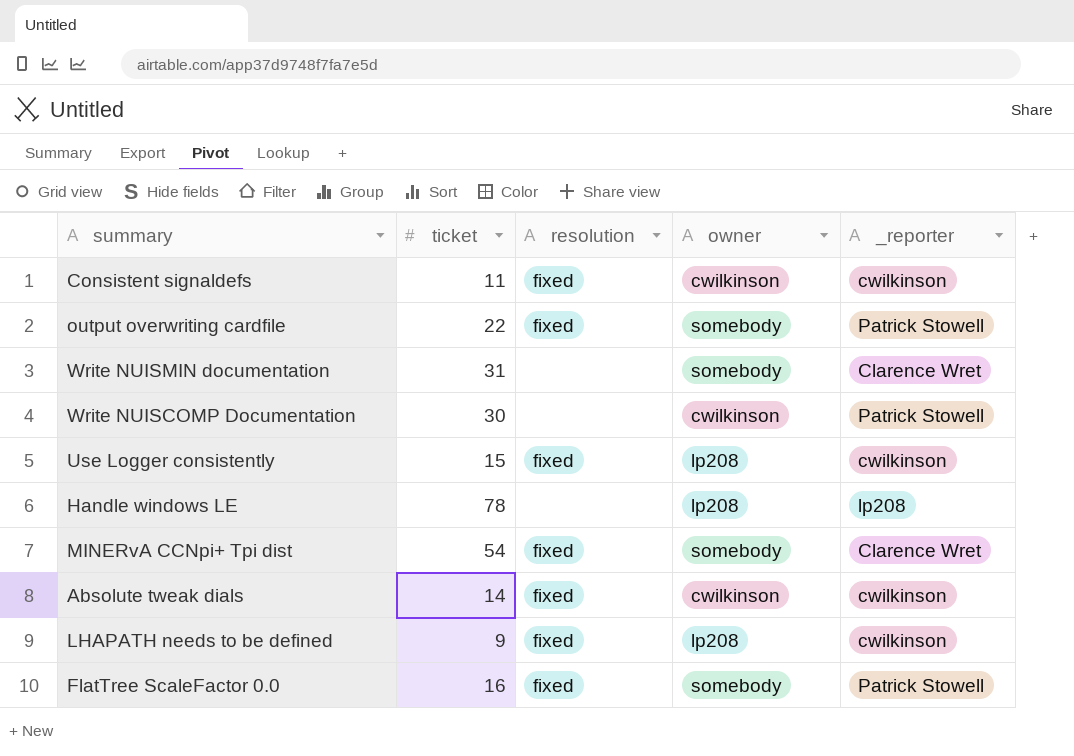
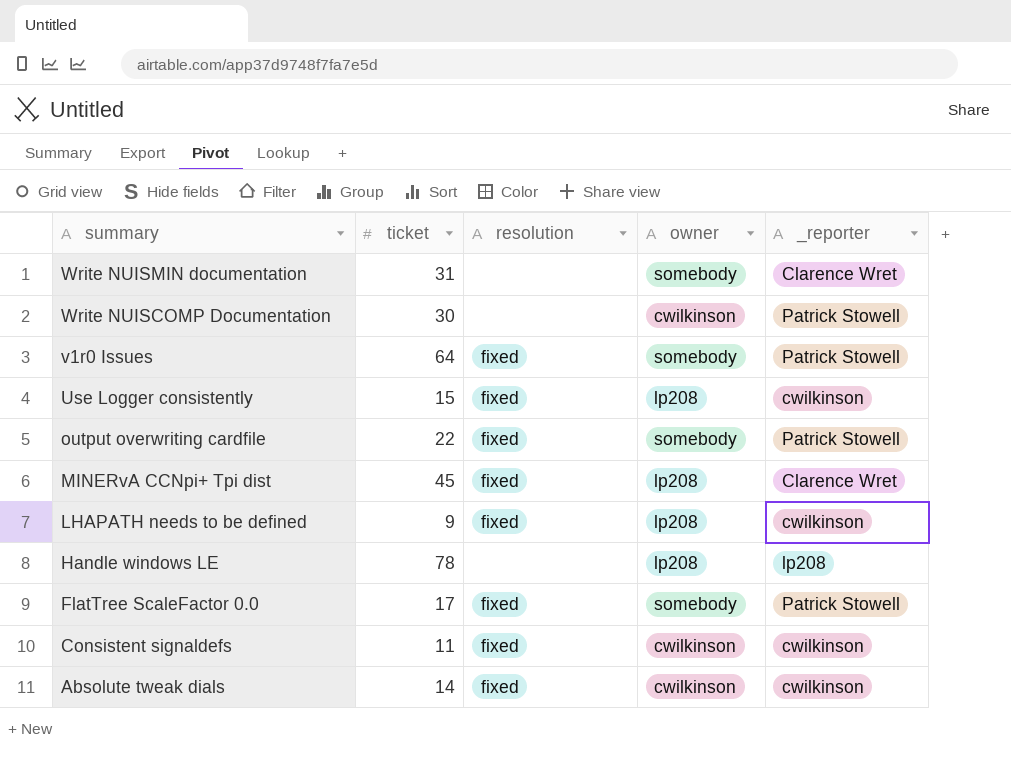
row order: none -> summary descending
row v1r0 Issues: none -> 64 | fixed | somebody | Patrick Stowell
MINERvA CCNpi+ Tpi dist | ticket: 54 -> 45
MINERvA CCNpi+ Tpi dist | owner: somebody -> lp208
FlatTree ScaleFactor 0.0 | ticket: 16 -> 17

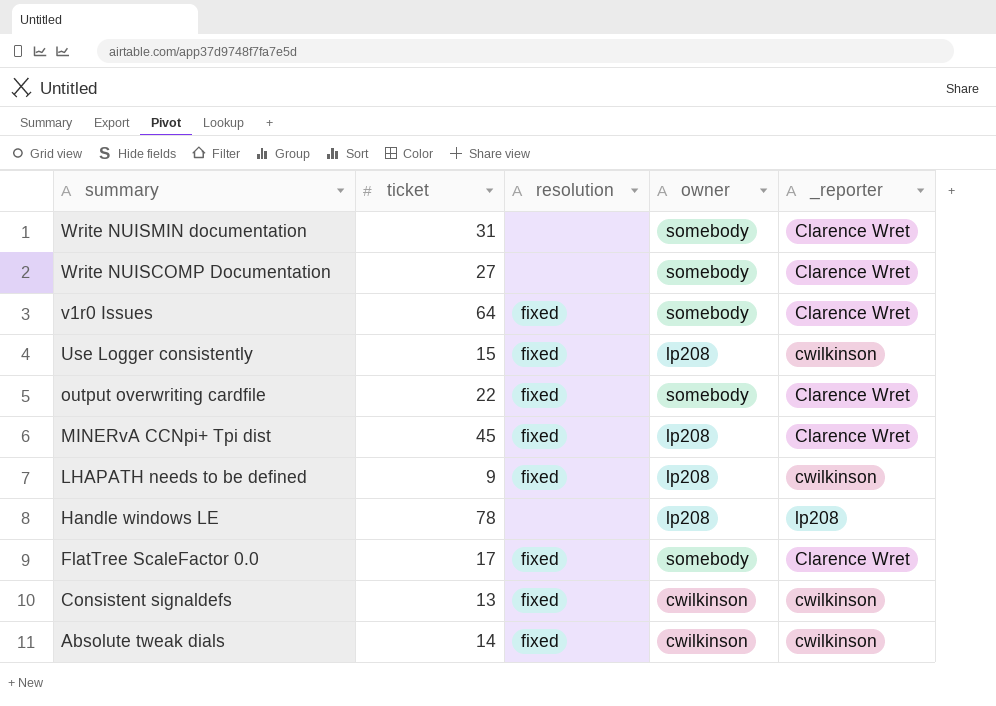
Write NUISCOMP Documentation | ticket: 30 -> 27
Write NUISCOMP Documentation | owner: cwilkinson -> somebody
Write NUISCOMP Documentation | _reporter: Patrick Stowell -> Clarence Wret
v1r0 Issues | _reporter: Patrick Stowell -> Clarence Wret
output overwriting cardfile | _reporter: Patrick Stowell -> Clarence Wret
FlatTree ScaleFactor 0.0 | _reporter: Patrick Stowell -> Clarence Wret
Consistent signaldefs | ticket: 11 -> 13

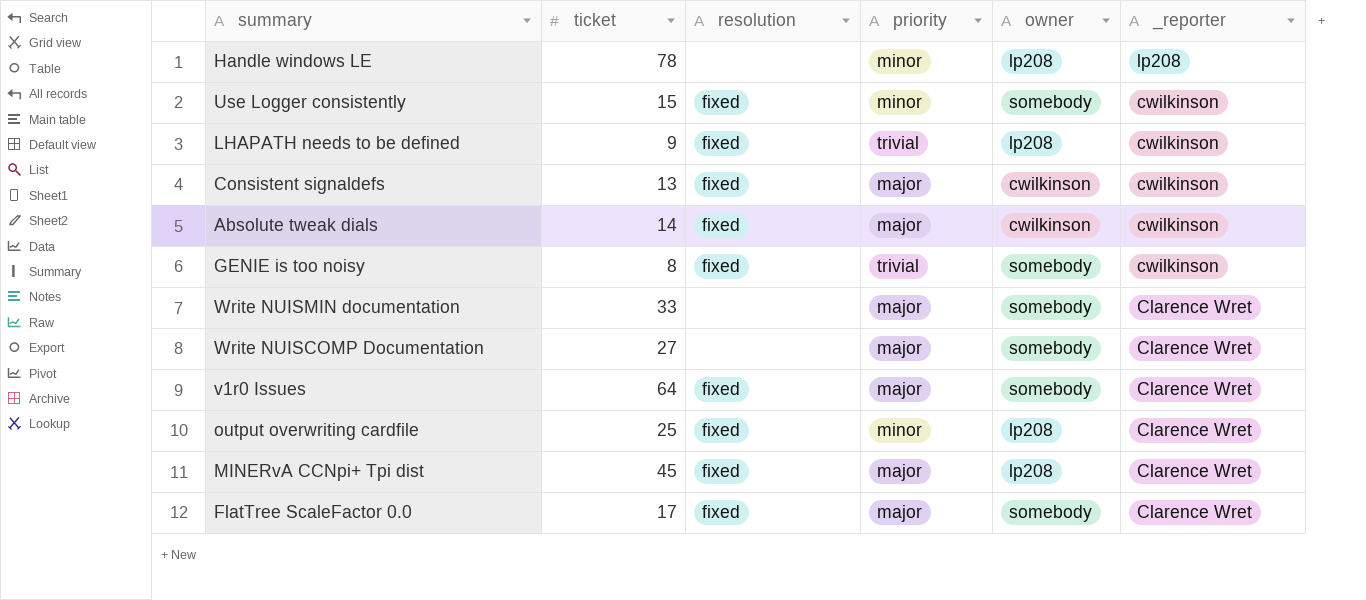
row order: summary descending -> _reporter descending
column priority | position: none -> 4
Use Logger consistently | owner: lp208 -> somebody
row GENIE is too noisy: none -> 8 | fixed | trivial | somebody | cwilkinson
Write NUISMIN documentation | ticket: 31 -> 33
output overwriting cardfile | ticket: 22 -> 25
output overwriting cardfile | owner: somebody -> lp208

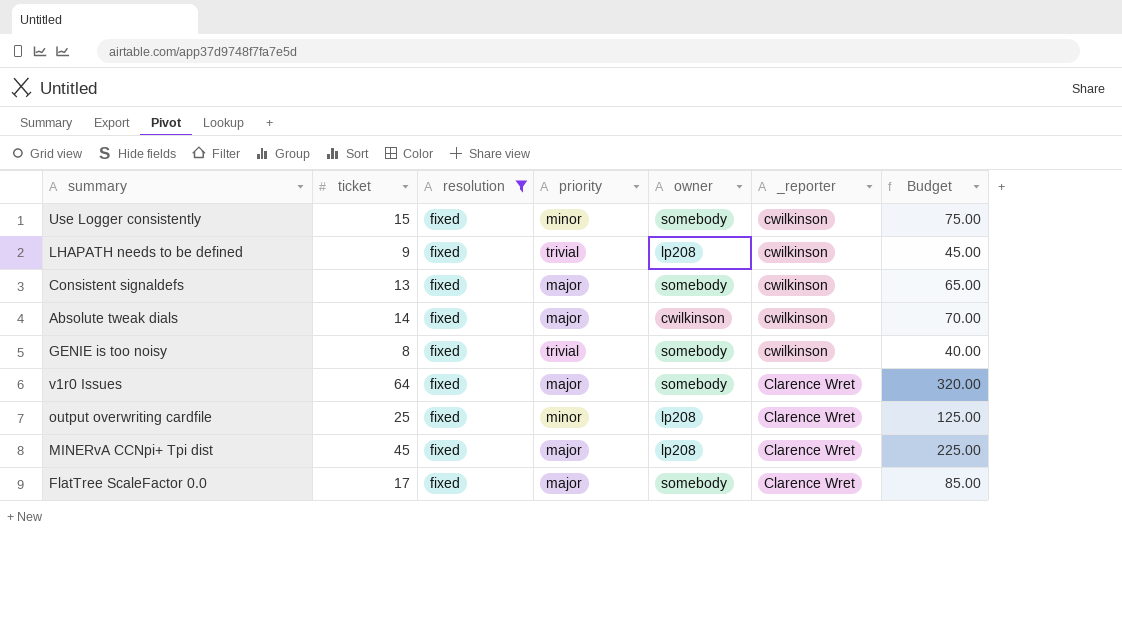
filter: none -> resolution = fixed
column Budget | formula: none -> [ticket] * 5
Consistent signaldefs | owner: cwilkinson -> somebody

